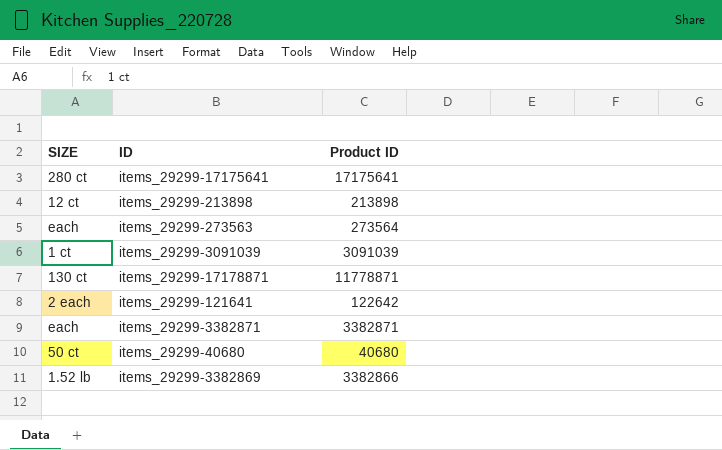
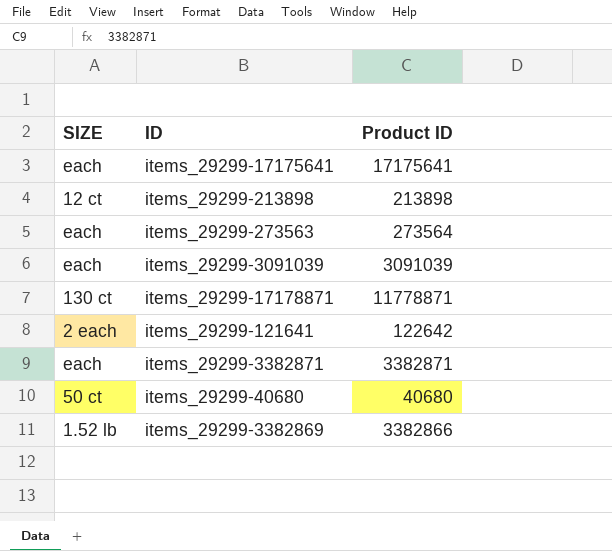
items_29299-17175641 | SIZE: 280 ct -> each
items_29299-3091039 | SIZE: 1 ct -> each

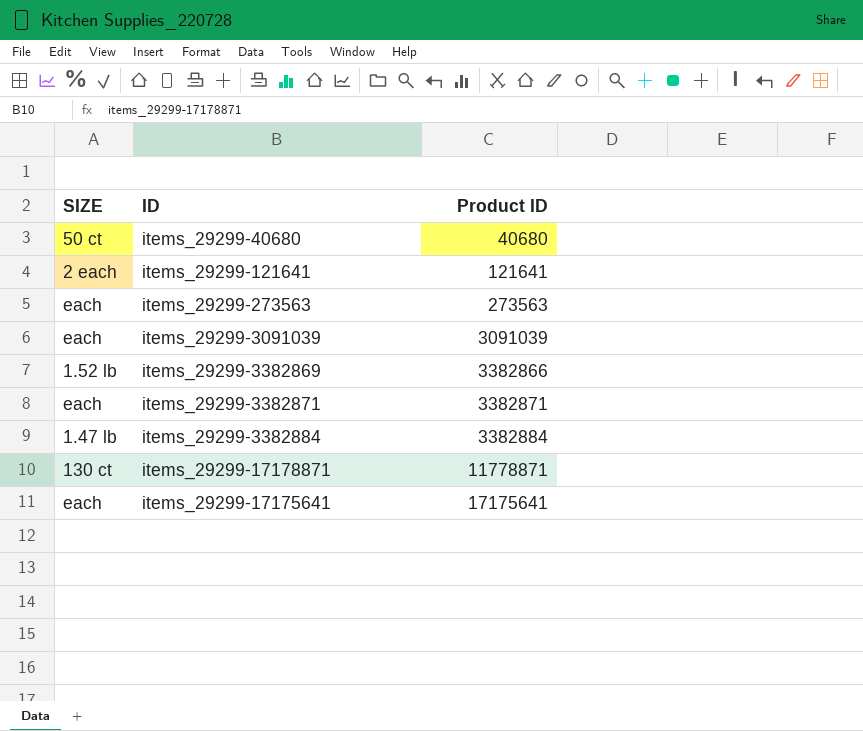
row order: none -> Product ID ascending
row items_29299-213898: 12 ct | 213898 -> none
items_29299-121641 | Product ID: 122642 -> 121641
items_29299-273563 | Product ID: 273564 -> 273563
row items_29299-3382884: none -> 1.47 lb | 3382884

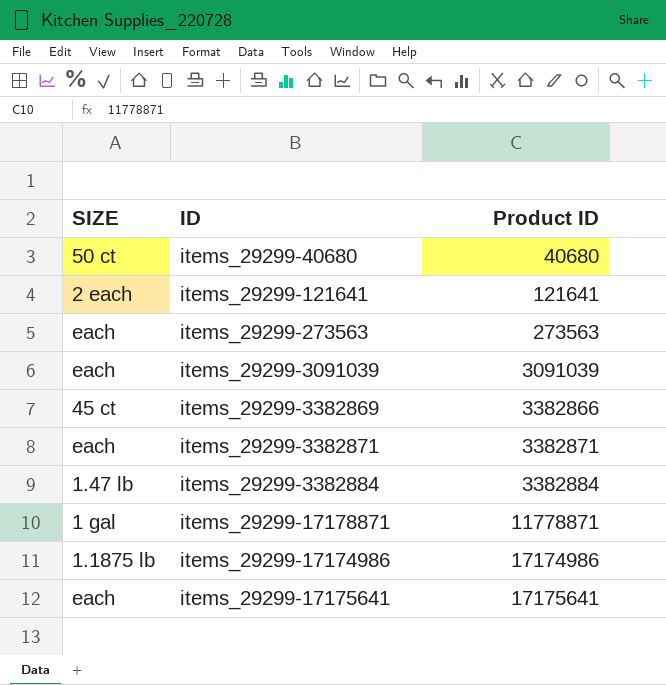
items_29299-3382869 | SIZE: 1.52 lb -> 45 ct
items_29299-17178871 | SIZE: 130 ct -> 1 gal
row items_29299-17174986: none -> 1.1875 lb | 17174986

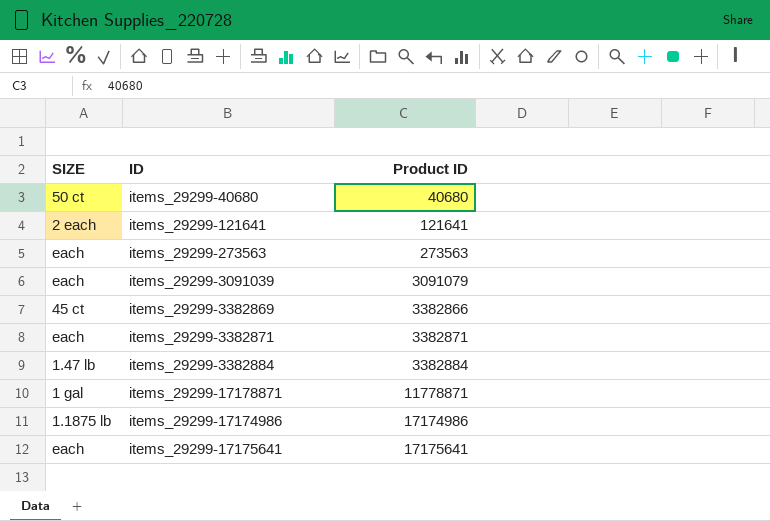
items_29299-3091039 | Product ID: 3091039 -> 3091079

